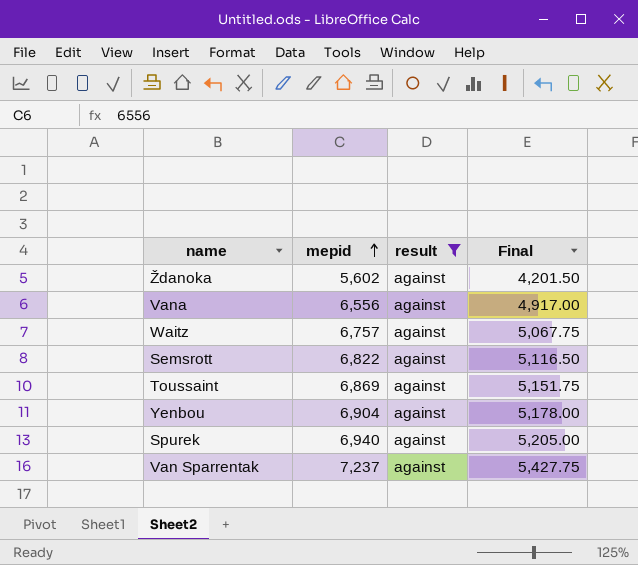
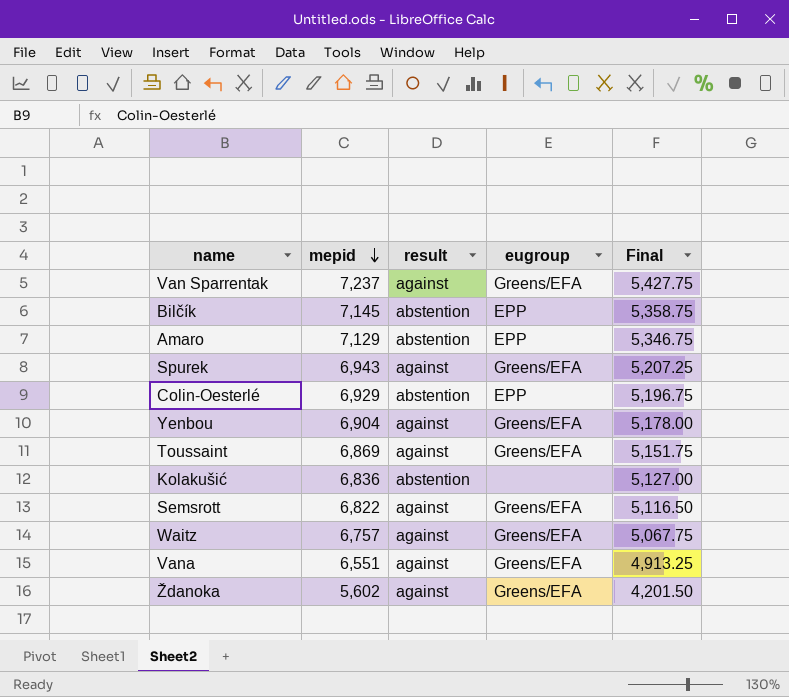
filter: result = against -> none
row order: mepid ascending -> mepid descending
column eugroup | position: none -> 4
Spurek | mepid: 6,940 -> 6,943
Spurek | Final: 5,205.00 -> 5,207.25
Vana | mepid: 6,556 -> 6,551
Vana | Final: 4,917.00 -> 4,913.25

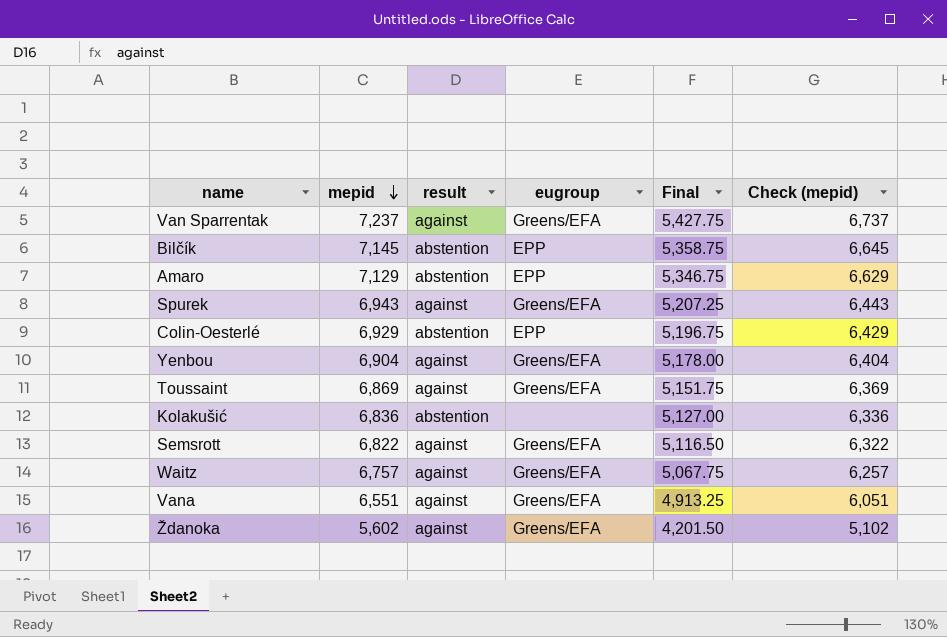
column Check (mepid) | formula: none -> [mepid] - 500

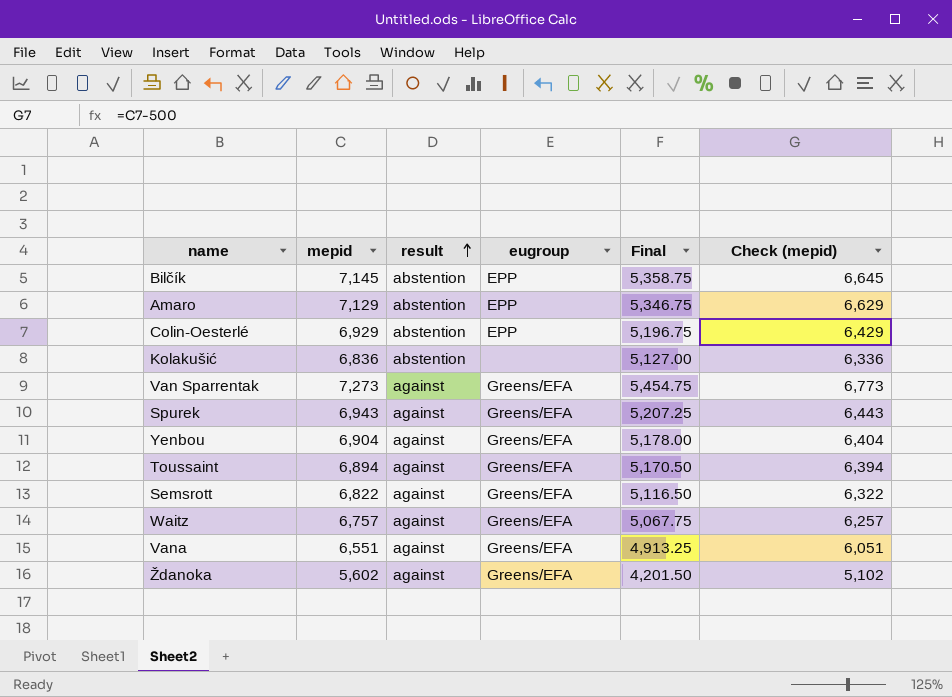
row order: mepid descending -> result ascending
Van Sparrentak | mepid: 7,237 -> 7,273
Van Sparrentak | Final: 5,427.75 -> 5,454.75
Van Sparrentak | Check (mepid): 6,737 -> 6,773
Toussaint | mepid: 6,869 -> 6,894
Toussaint | Final: 5,151.75 -> 5,170.50
Toussaint | Check (mepid): 6,369 -> 6,394

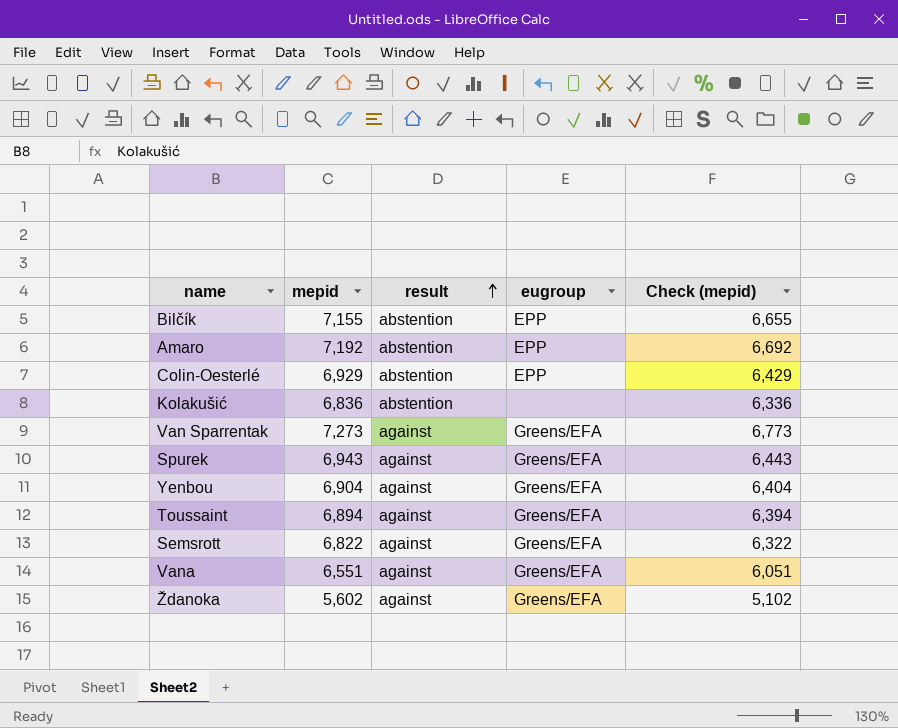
column Final | formula: [mepid] * 0.75 -> none
row Waitz: 6,757 | against | Greens/EFA | 5,067.75 | 6,257 -> none
Bilčík | mepid: 7,145 -> 7,155
Bilčík | Check (mepid): 6,645 -> 6,655
Amaro | mepid: 7,129 -> 7,192
Amaro | Check (mepid): 6,629 -> 6,692

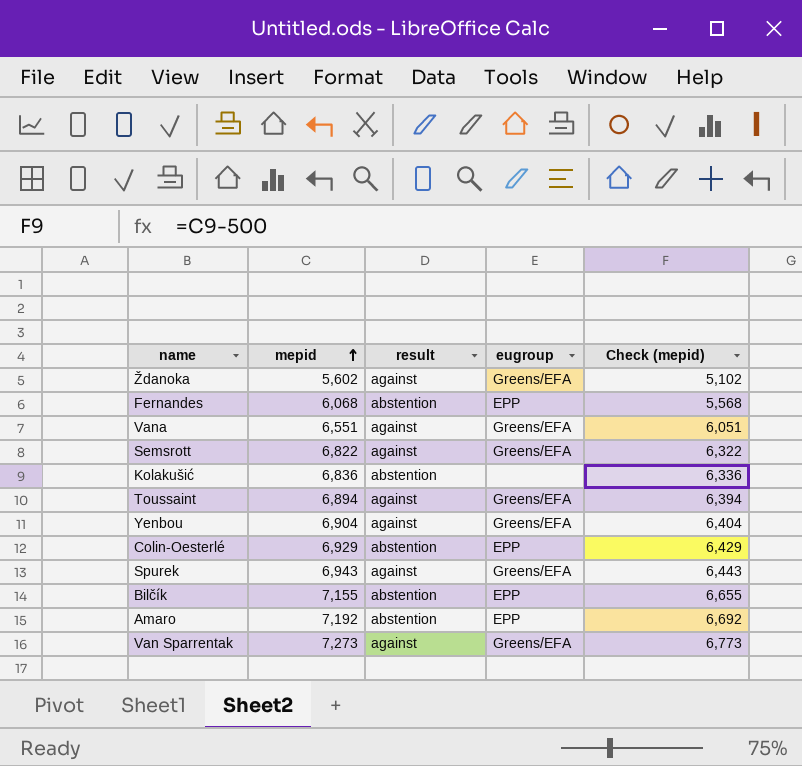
row order: result ascending -> mepid ascending
row Fernandes: none -> 6,068 | abstention | EPP | 5,568

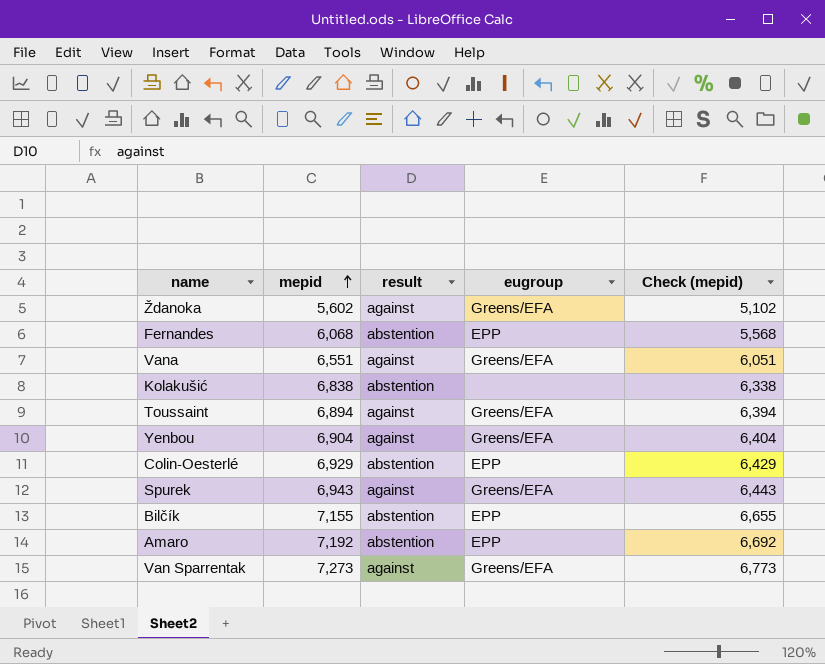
row Semsrott: 6,822 | against | Greens/EFA | 6,322 -> none
Kolakušić | mepid: 6,836 -> 6,838
Kolakušić | Check (mepid): 6,336 -> 6,338

